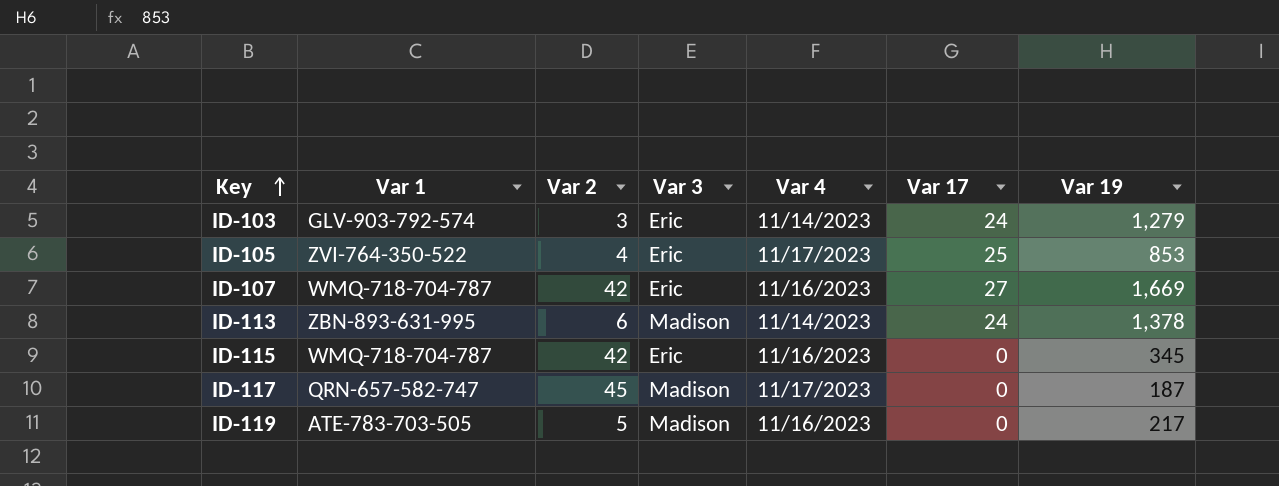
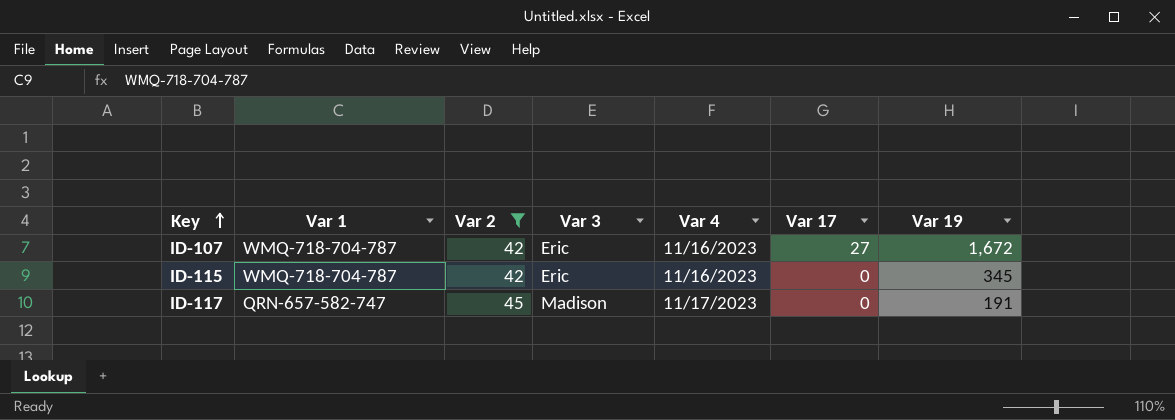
filter: none -> Var 2 >= 42
ID-107 | Var 19: 1,669 -> 1,672
ID-117 | Var 19: 187 -> 191

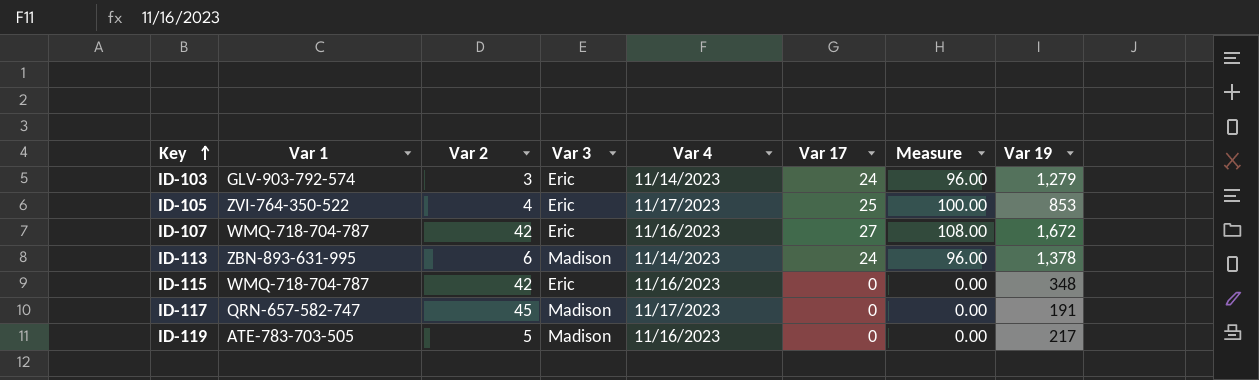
filter: Var 2 >= 42 -> none
column Measure | formula: none -> [Var 17] * 4
ID-115 | Var 19: 345 -> 348

